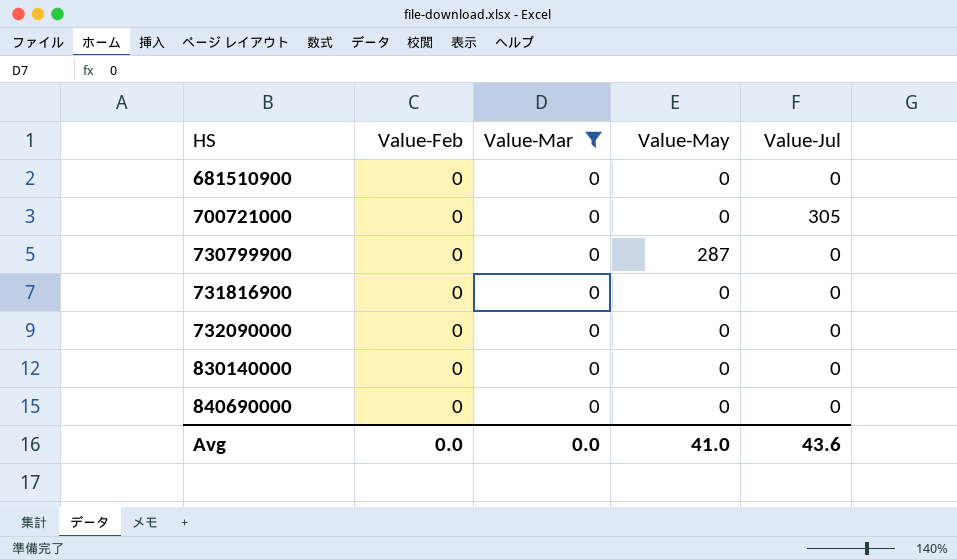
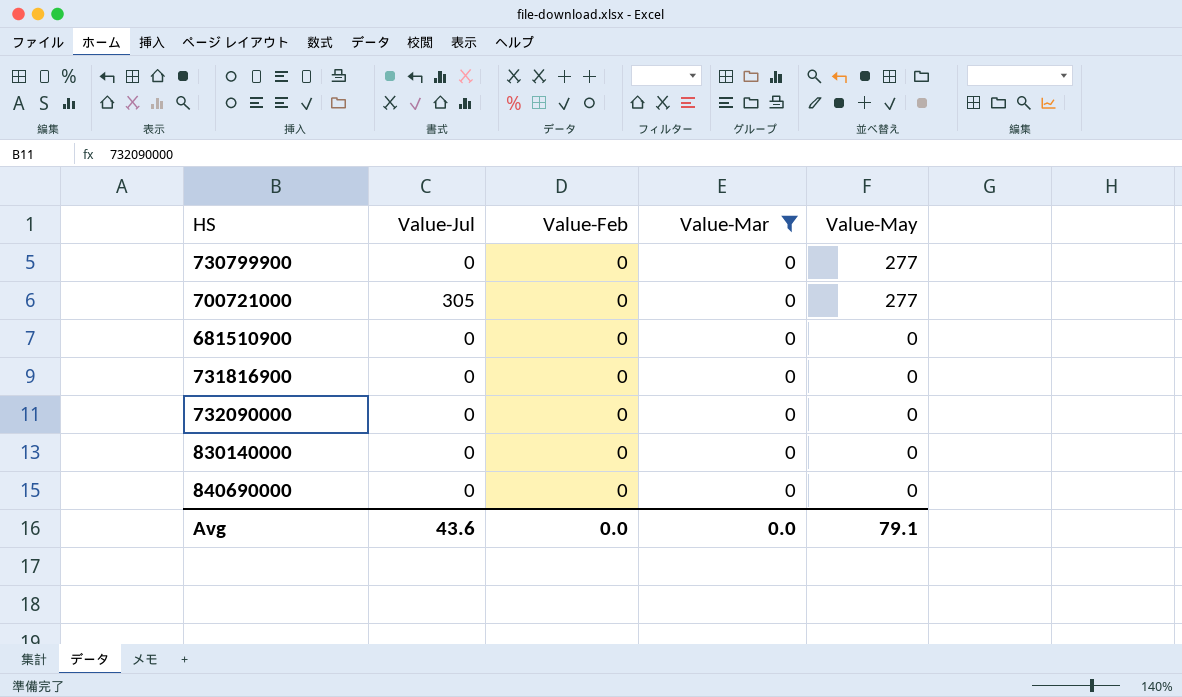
row order: HS ascending -> Value-May descending
column Value-Jul | position: 5 -> 2
730799900 | Value-May: 287 -> 277
700721000 | Value-May: 0 -> 277
Avg | Value-May: 41.0 -> 79.1

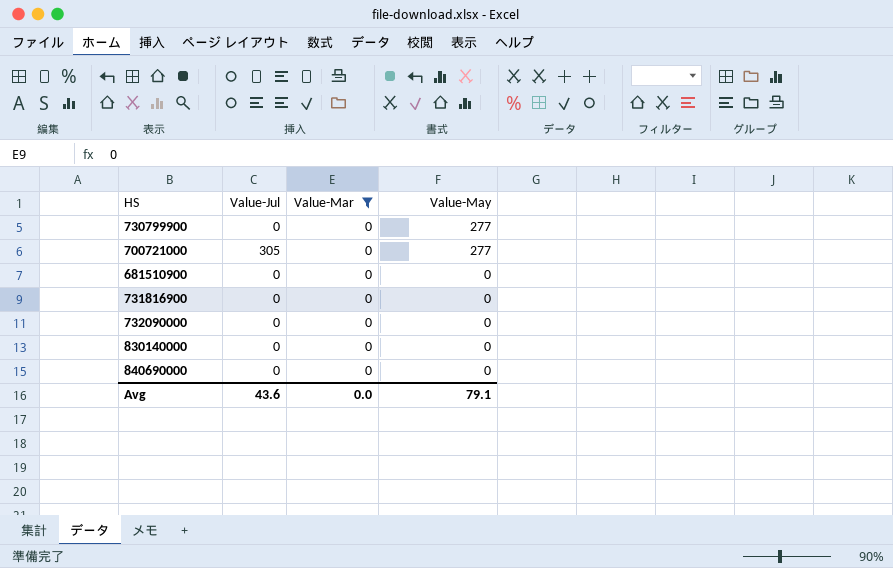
column Value-Feb | position: 3 -> none

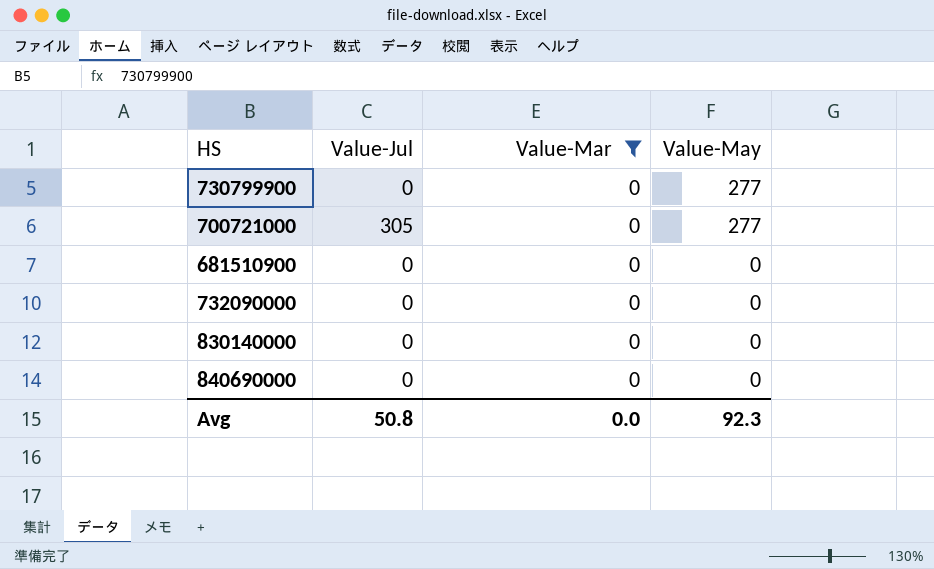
row 731816900: 0 | 0 | 0 -> none
Avg | Value-Jul: 43.6 -> 50.8
Avg | Value-May: 79.1 -> 92.3

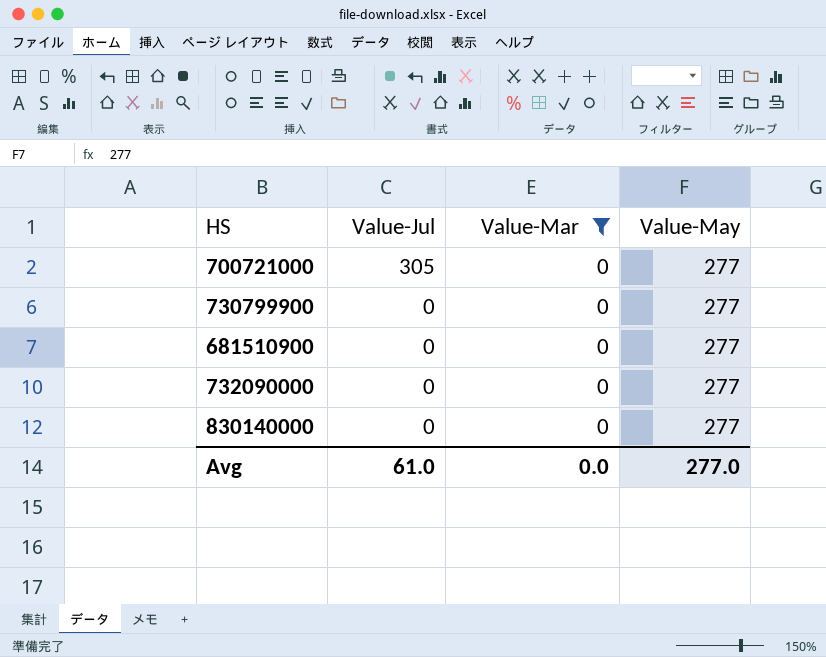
row order: Value-May descending -> Value-Jul descending
row 840690000: 0 | 0 | 0 -> none
681510900 | Value-May: 0 -> 277
732090000 | Value-May: 0 -> 277
830140000 | Value-May: 0 -> 277
Avg | Value-Jul: 50.8 -> 61.0
Avg | Value-May: 92.3 -> 277.0

